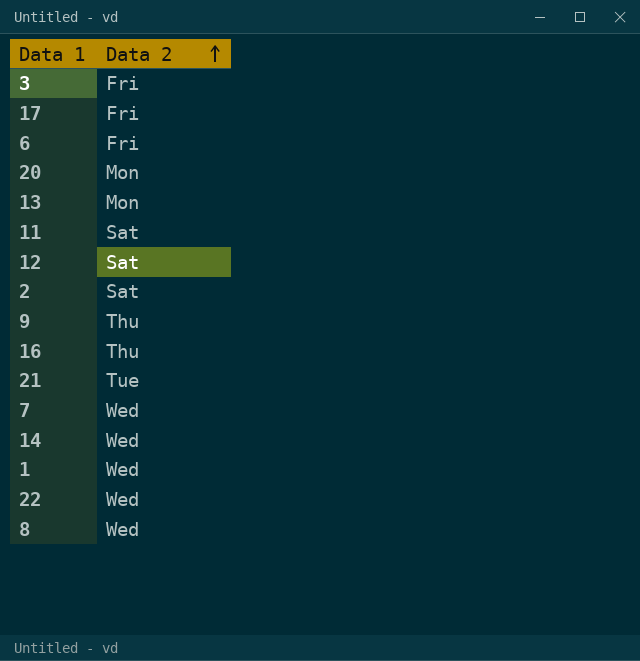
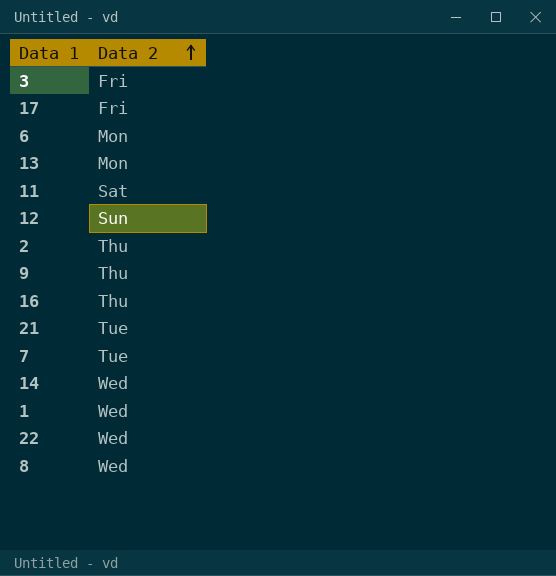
row 20: Mon -> none
6 | Data 2: Fri -> Mon
12 | Data 2: Sat -> Sun
2 | Data 2: Sat -> Thu
7 | Data 2: Wed -> Tue

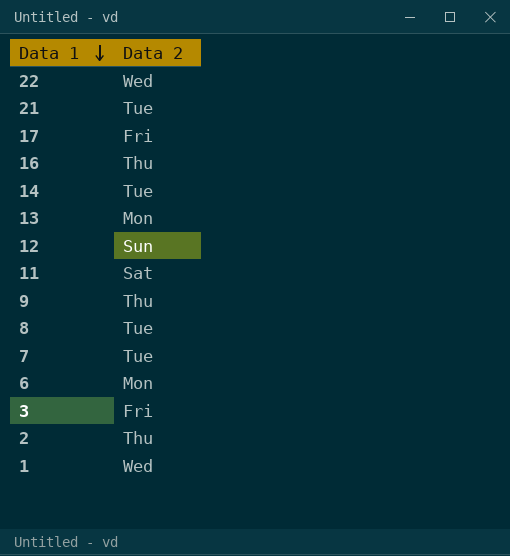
row order: Data 2 ascending -> Data 1 descending
14 | Data 2: Wed -> Tue
8 | Data 2: Wed -> Tue

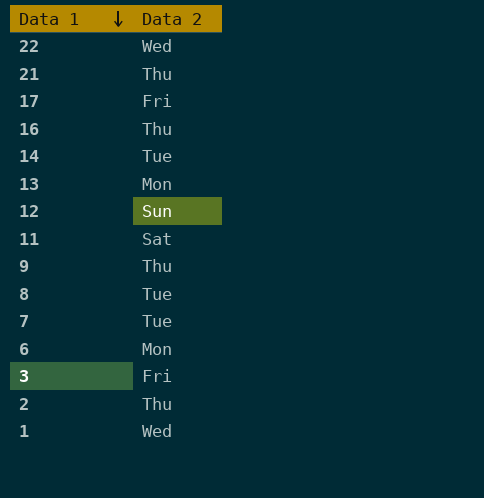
21 | Data 2: Tue -> Thu

